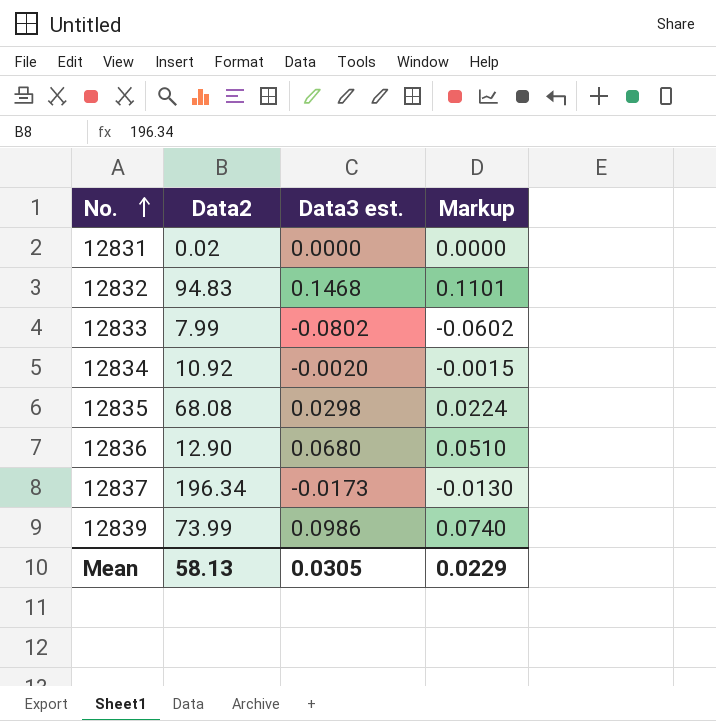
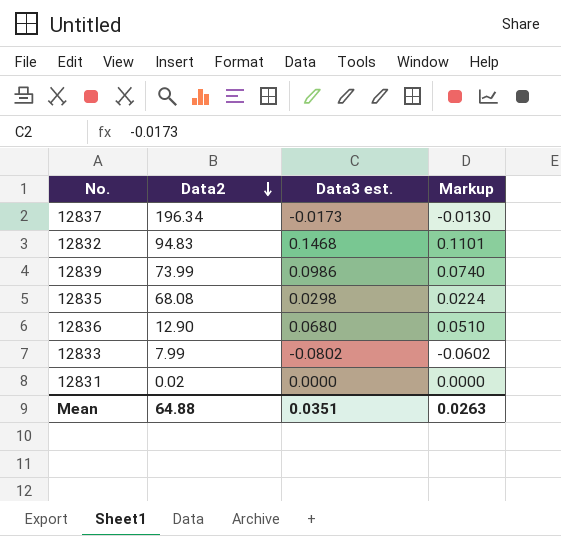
row order: No. ascending -> Data2 descending
row 12834: 10.92 | -0.0020 | -0.0015 -> none
Mean | Data2: 58.13 -> 64.88
Mean | Data3 est.: 0.0305 -> 0.0351
Mean | Markup: 0.0229 -> 0.0263

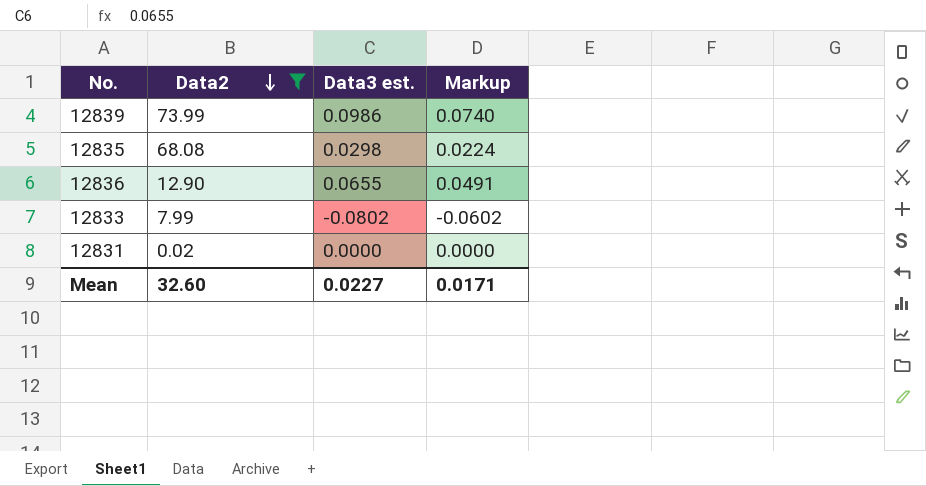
filter: none -> Data2 <= 73.99
12836 | Data3 est.: 0.0680 -> 0.0655
12836 | Markup: 0.0510 -> 0.0491
Mean | Data2: 64.88 -> 32.60
Mean | Data3 est.: 0.0351 -> 0.0227
Mean | Markup: 0.0263 -> 0.0171

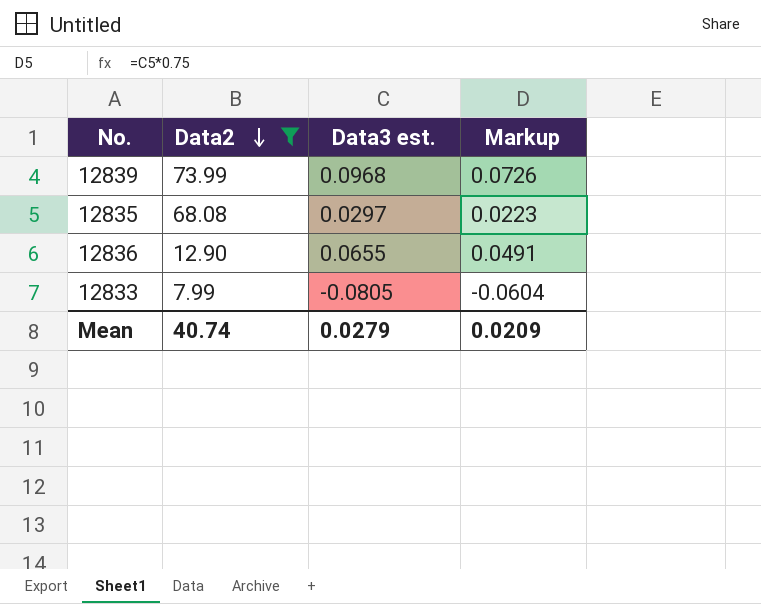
row 12831: 0.02 | 0.0000 | 0.0000 -> none
12839 | Data3 est.: 0.0986 -> 0.0968
12839 | Markup: 0.0740 -> 0.0726
12835 | Data3 est.: 0.0298 -> 0.0297
12835 | Markup: 0.0224 -> 0.0223
12833 | Data3 est.: -0.0802 -> -0.0805
12833 | Markup: -0.0602 -> -0.0604
Mean | Data2: 32.60 -> 40.74
Mean | Data3 est.: 0.0227 -> 0.0279
Mean | Markup: 0.0171 -> 0.0209

